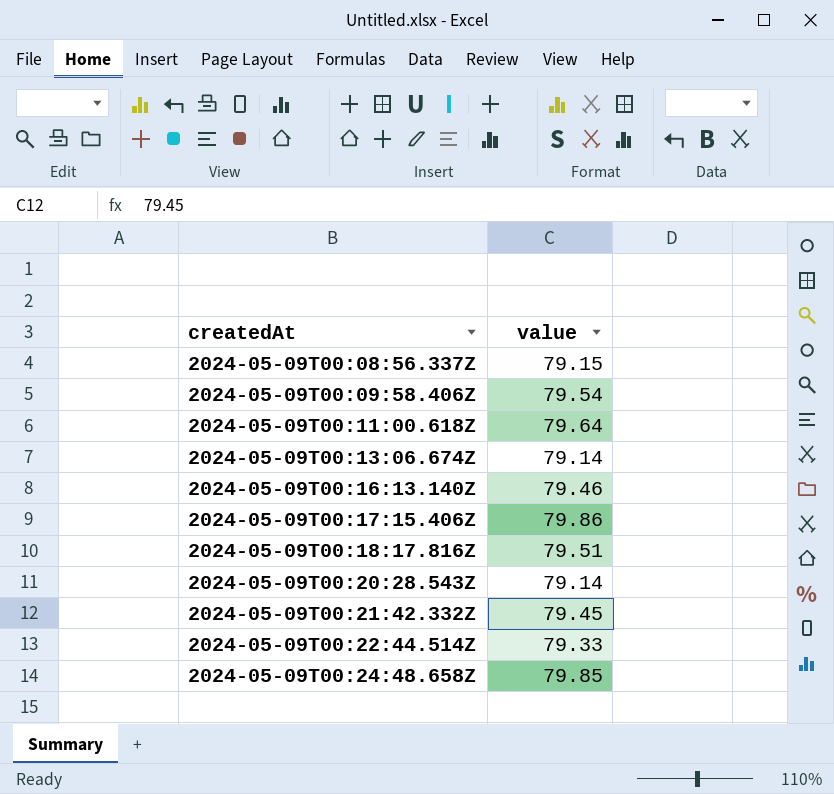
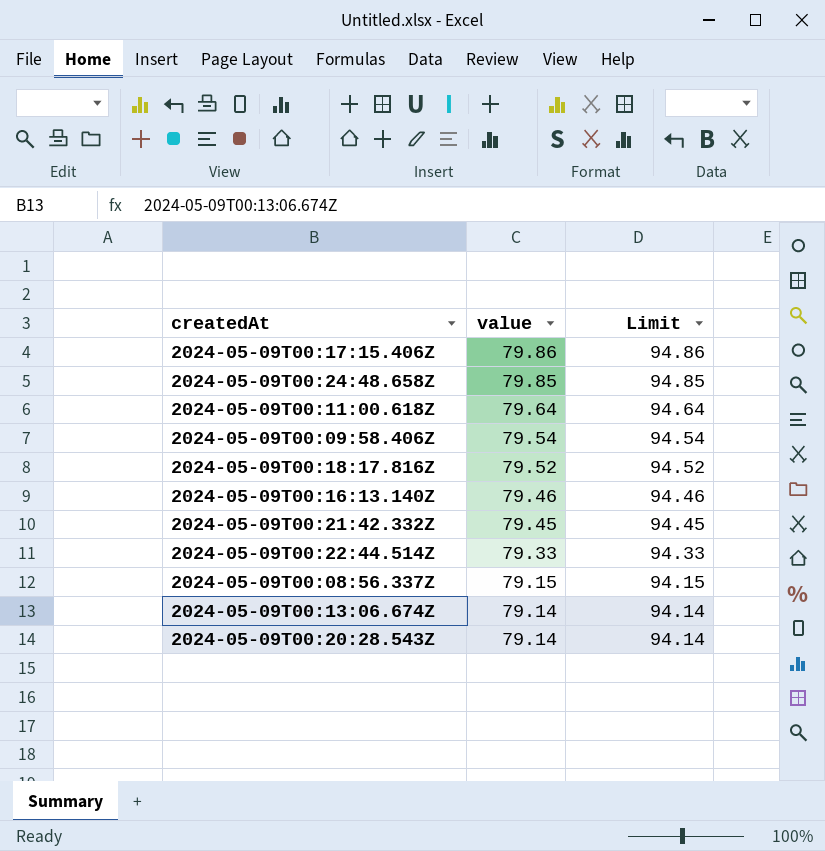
row order: createdAt ascending -> value descending
column Limit | formula: none -> [value] + 15
2024-05-09T00:18:17.816Z | value: 79.51 -> 79.52

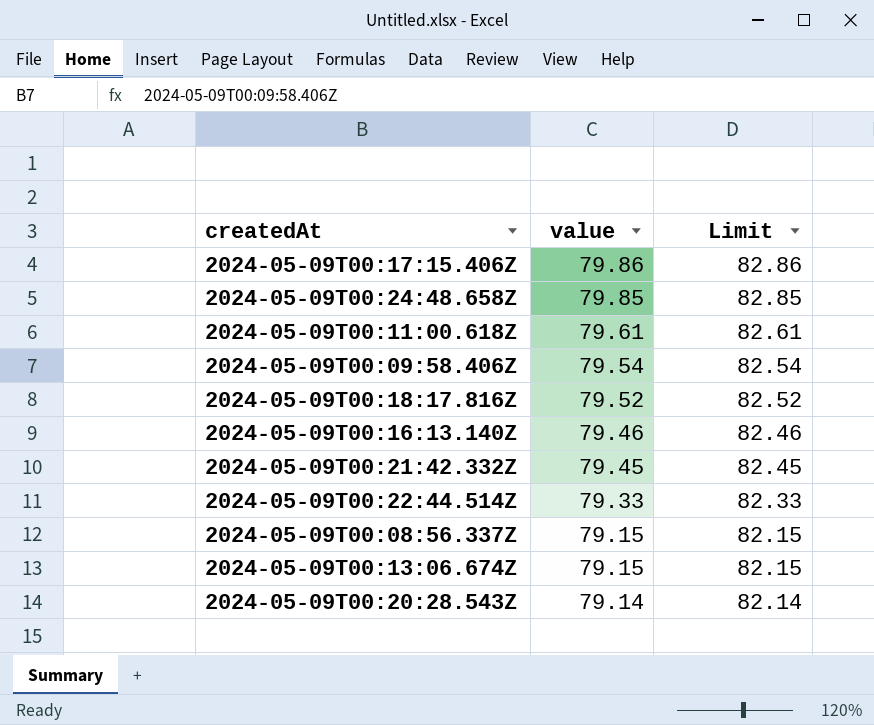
column Limit | formula: [value] + 15 -> [value] + 3
2024-05-09T00:11:00.618Z | value: 79.64 -> 79.61
2024-05-09T00:13:06.674Z | value: 79.14 -> 79.15

